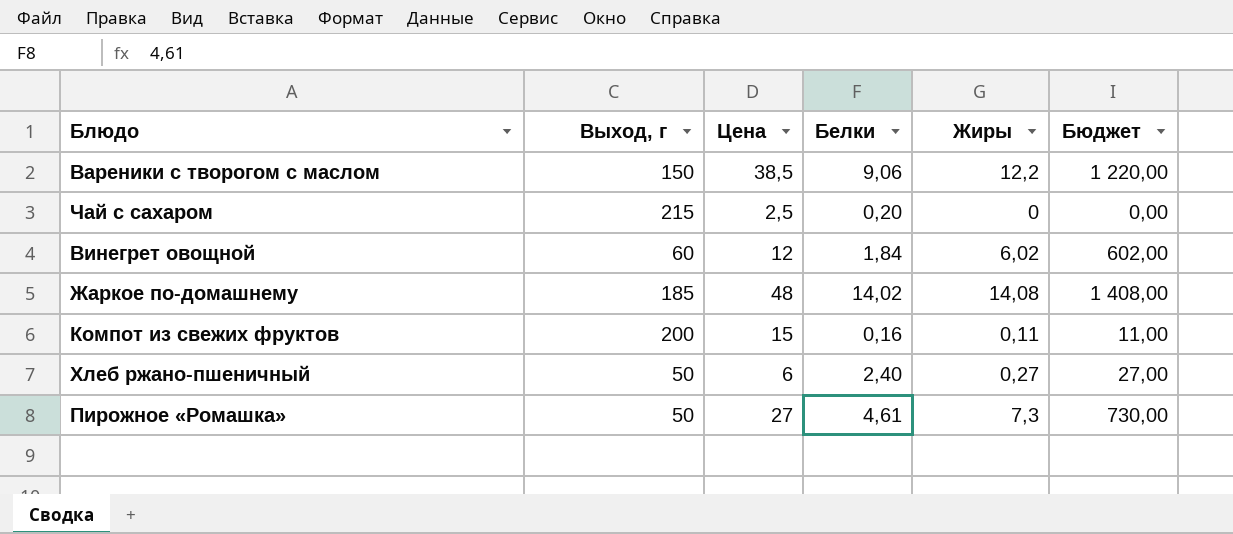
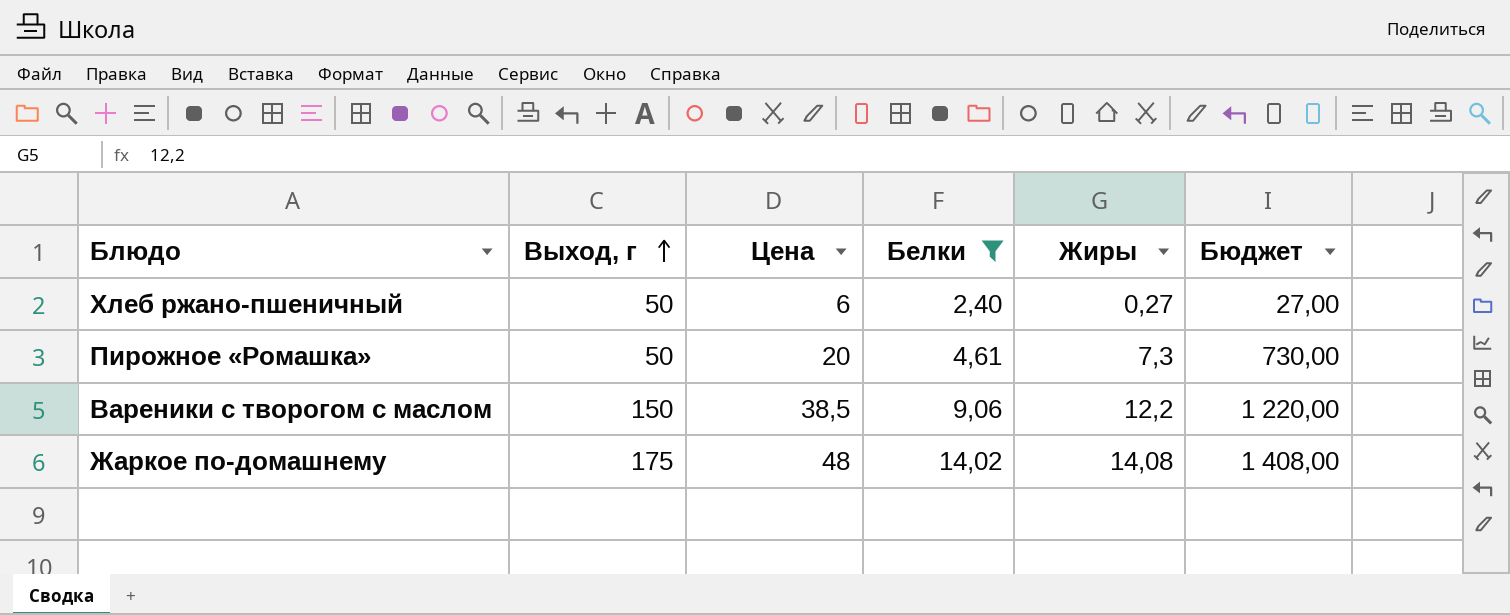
filter: none -> Белки >= 2,40
row order: none -> Выход, г ascending
Пирожное «Ромашка» | Цена: 27 -> 20
Жаркое по-домашнему | Выход, г: 185 -> 175

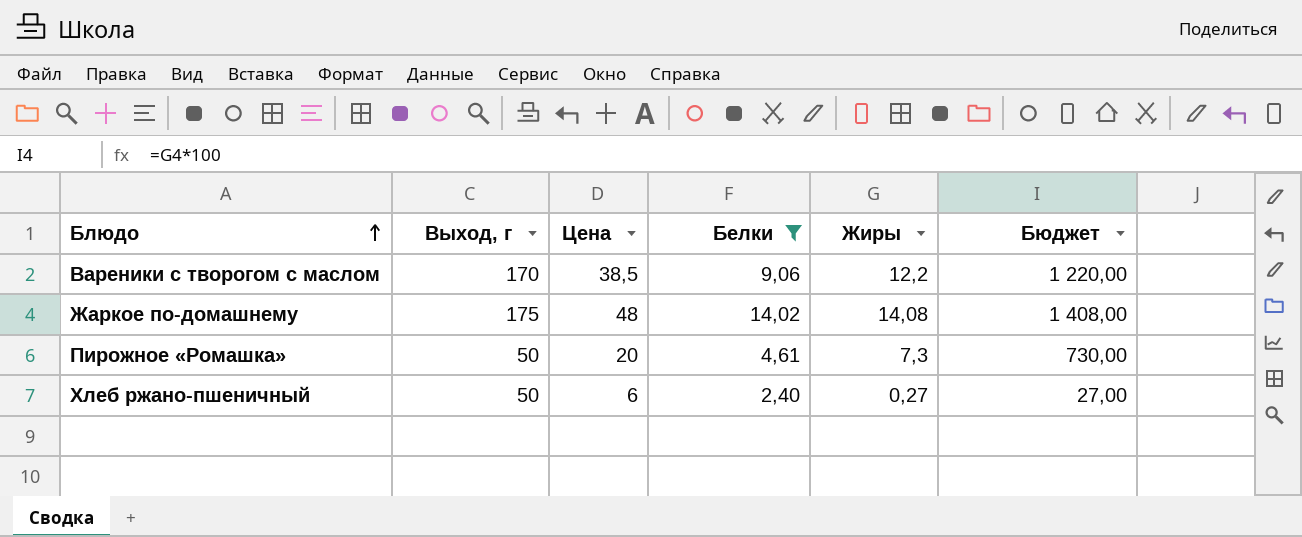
row order: Выход, г ascending -> Блюдо ascending
Вареники с творогом с маслом | Выход, г: 150 -> 170

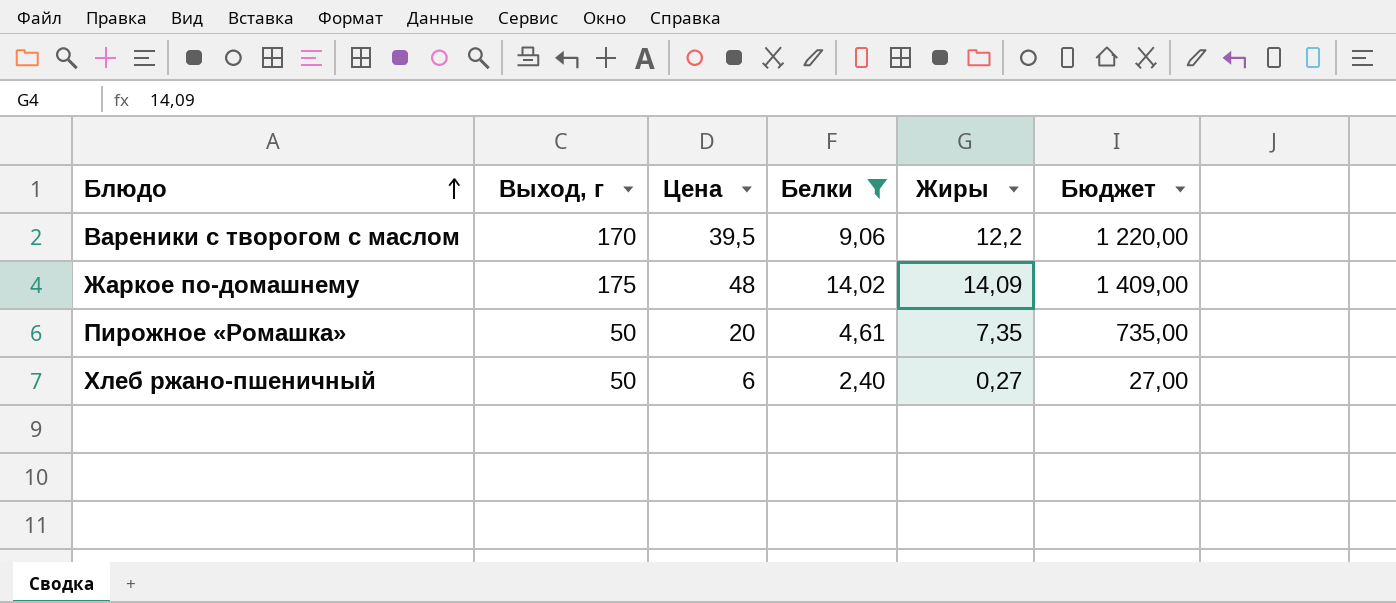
Вареники с творогом с маслом | Цена: 38,5 -> 39,5
Жаркое по-домашнему | Жиры: 14,08 -> 14,09
Жаркое по-домашнему | Бюджет: 1 408,00 -> 1 409,00
Пирожное «Ромашка» | Жиры: 7,3 -> 7,35
Пирожное «Ромашка» | Бюджет: 730,00 -> 735,00

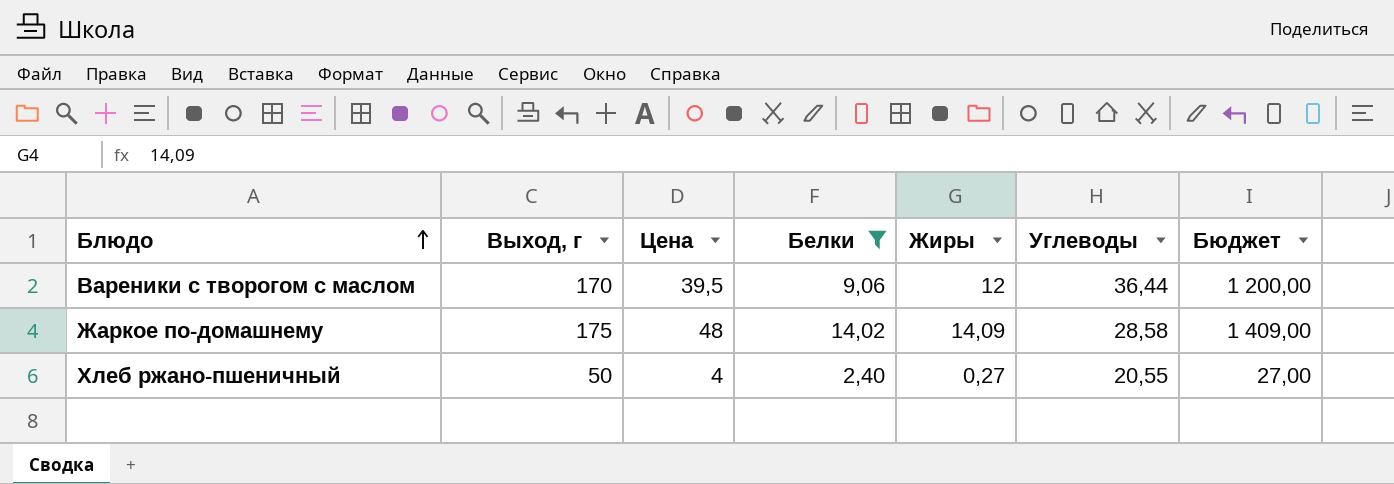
column Углеводы | position: none -> 6
row Пирожное «Ромашка»: 50 | 20 | 4,61 | 7,35 | 735,00 -> none
Вареники с творогом с маслом | Жиры: 12,2 -> 12
Вареники с творогом с маслом | Бюджет: 1 220,00 -> 1 200,00
Хлеб ржано-пшеничный | Цена: 6 -> 4

